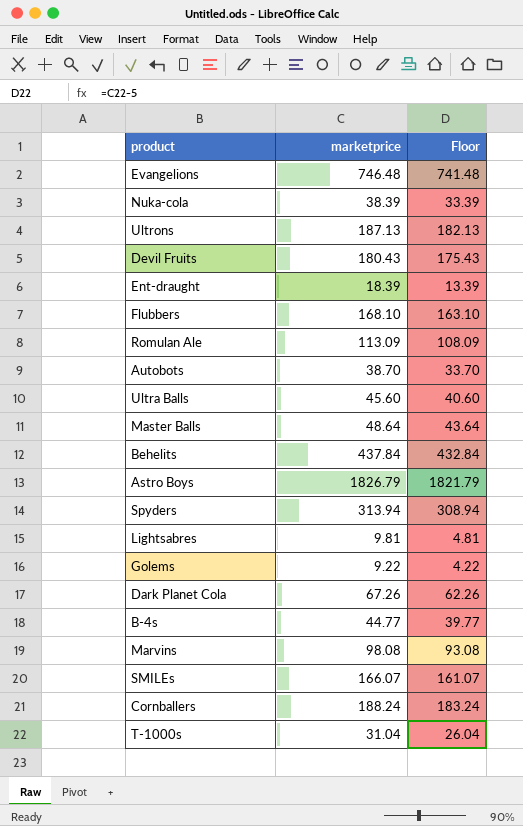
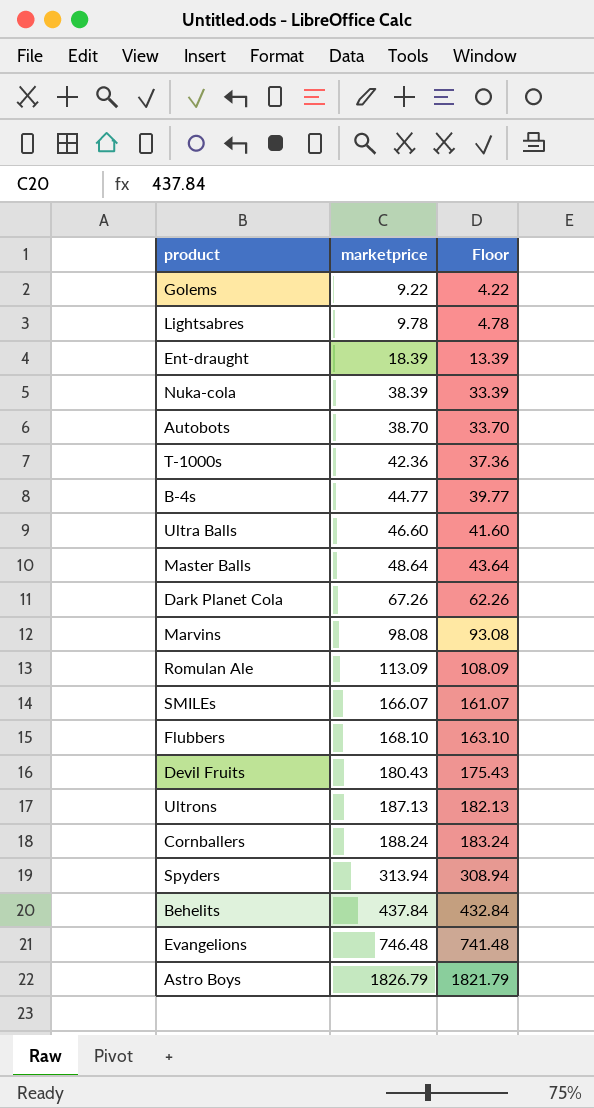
row order: none -> marketprice ascending
Lightsabres | marketprice: 9.81 -> 9.78
Lightsabres | Floor: 4.81 -> 4.78
T-1000s | marketprice: 31.04 -> 42.36
T-1000s | Floor: 26.04 -> 37.36
Ultra Balls | marketprice: 45.60 -> 46.60
Ultra Balls | Floor: 40.60 -> 41.60

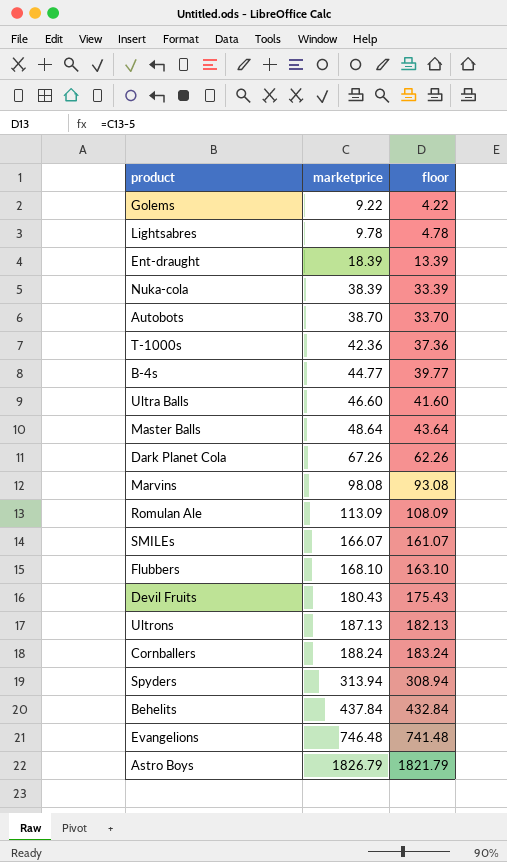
column name: Floor -> floor

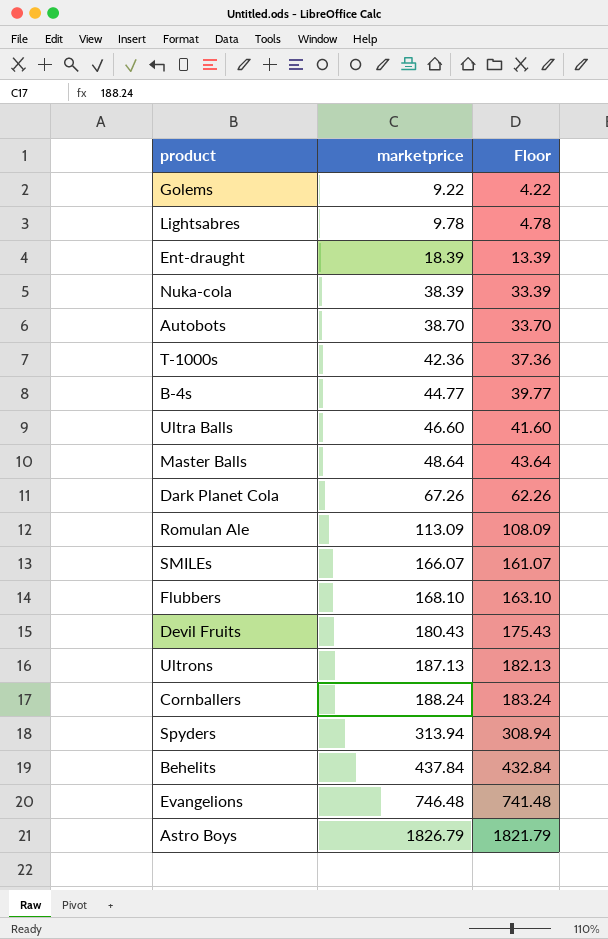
column name: floor -> Floor
row Marvins: 98.08 | 93.08 -> none

